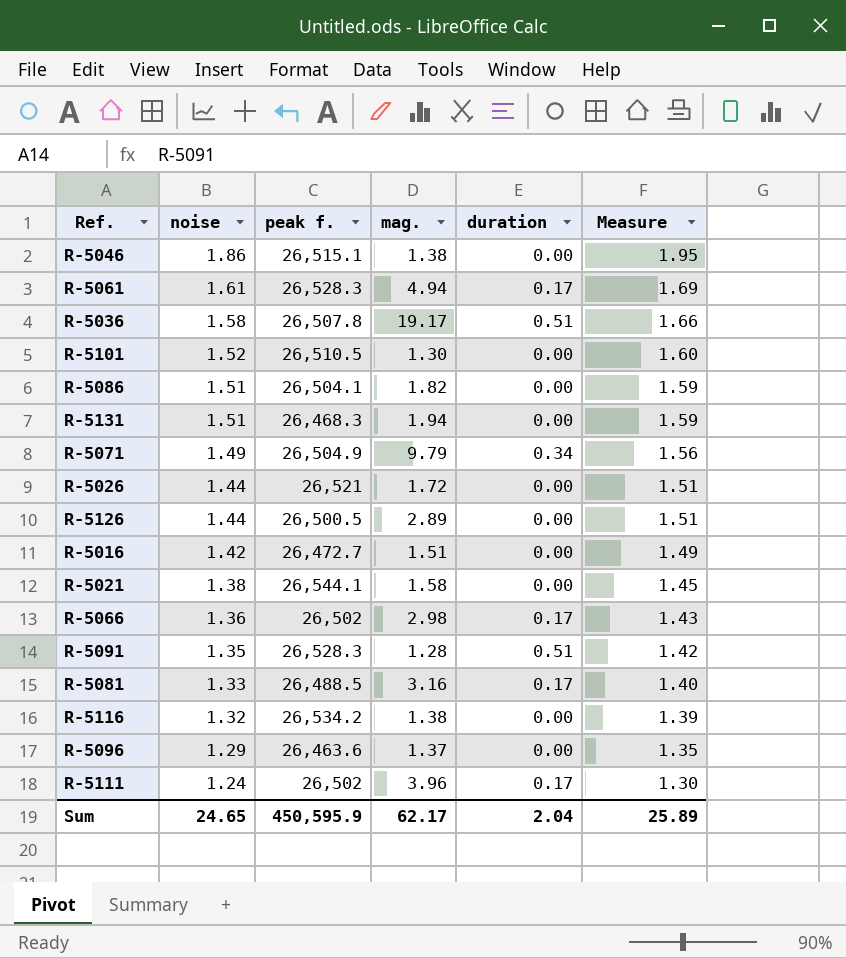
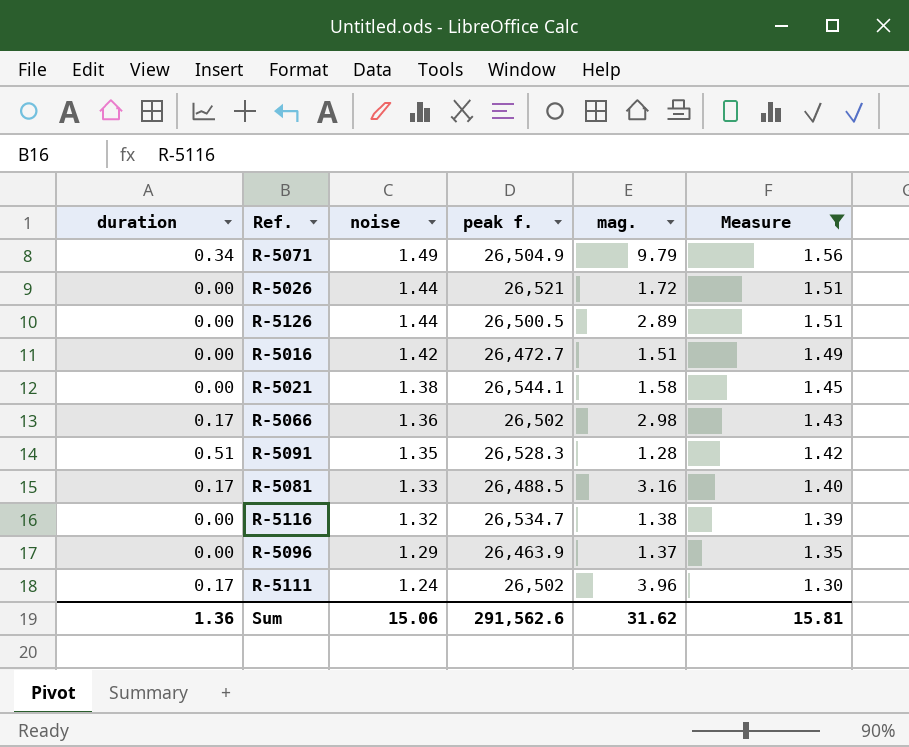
filter: none -> Measure <= 1.56
column duration | position: 5 -> 1
R-5116 | peak f.: 26,534.2 -> 26,534.7
R-5096 | peak f.: 26,463.6 -> 26,463.9
Sum | duration: 2.04 -> 1.36
Sum | noise: 24.65 -> 15.06
Sum | peak f.: 450,595.9 -> 291,562.6
Sum | mag.: 62.17 -> 31.62
Sum | Measure: 25.89 -> 15.81

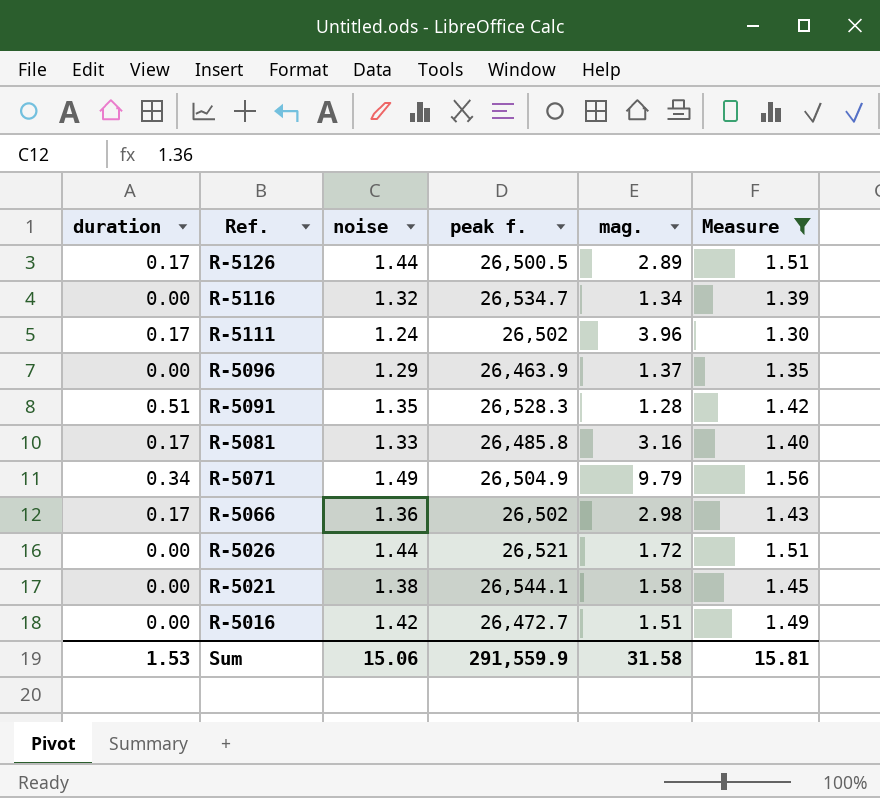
row order: noise descending -> Ref. descending
R-5126 | duration: 0.00 -> 0.17
R-5116 | mag.: 1.38 -> 1.34
R-5081 | peak f.: 26,488.5 -> 26,485.8
Sum | duration: 1.36 -> 1.53
Sum | peak f.: 291,562.6 -> 291,559.9
Sum | mag.: 31.62 -> 31.58

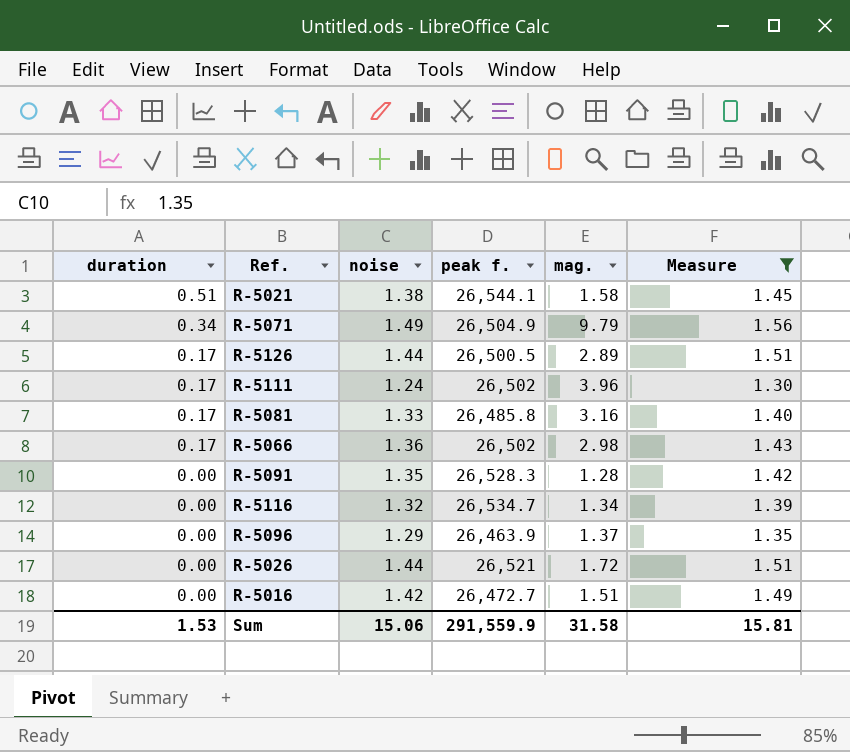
row order: Ref. descending -> duration descending
R-5021 | duration: 0.00 -> 0.51
R-5091 | duration: 0.51 -> 0.00

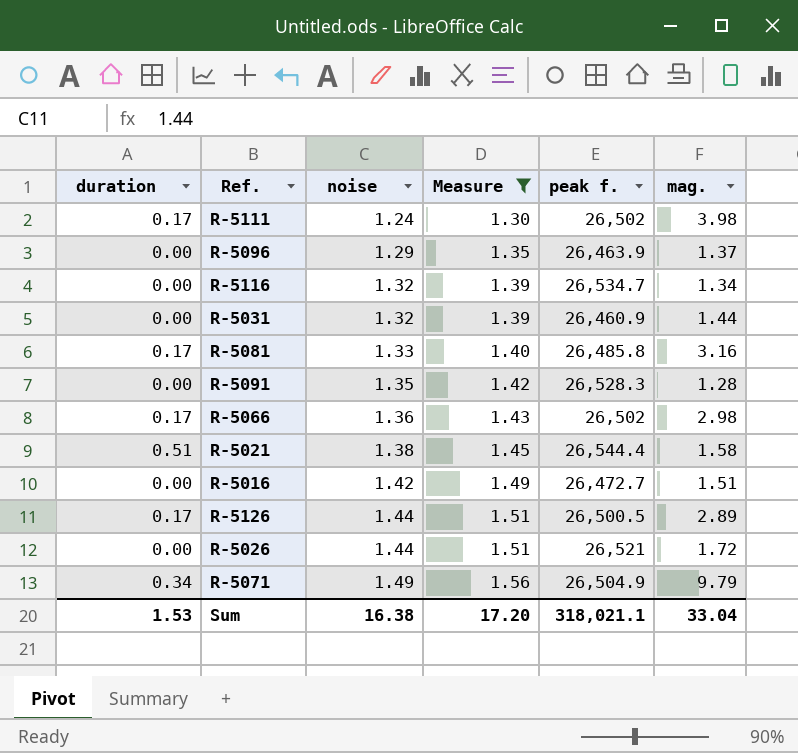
row order: duration descending -> noise ascending
column Measure | position: 6 -> 4
R-5111 | mag.: 3.96 -> 3.98
row R-5031: none -> 0.00 | 1.32 | 1.39 | 26,460.9 | 1.44
R-5021 | peak f.: 26,544.1 -> 26,544.4
Sum | noise: 15.06 -> 16.38
Sum | Measure: 15.81 -> 17.20
Sum | peak f.: 291,559.9 -> 318,021.1
Sum | mag.: 31.58 -> 33.04

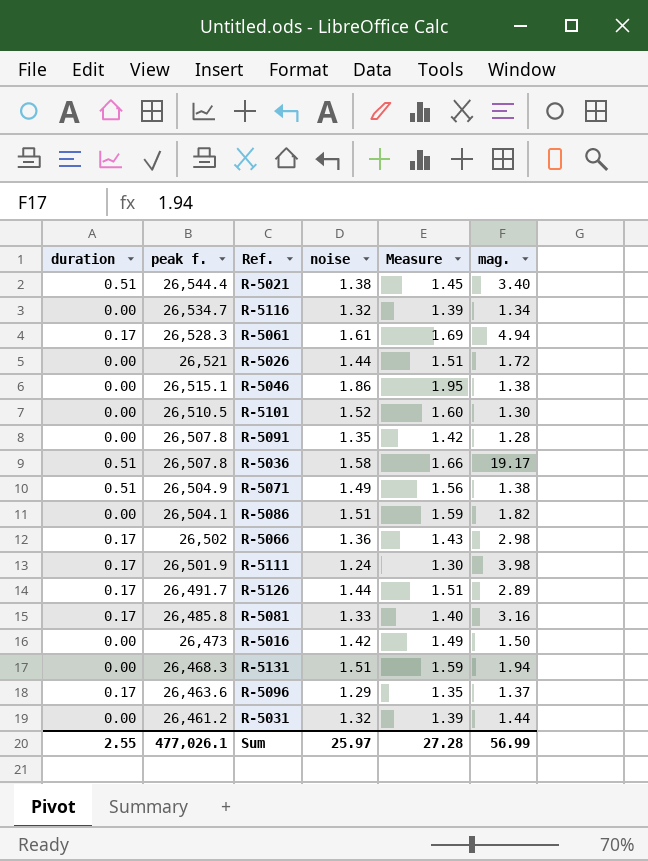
filter: Measure <= 1.56 -> none
row order: noise ascending -> peak f. descending
column peak f. | position: 5 -> 2
R-5021 | mag.: 1.58 -> 3.40
R-5091 | peak f.: 26,528.3 -> 26,507.8
R-5071 | duration: 0.34 -> 0.51
R-5071 | mag.: 9.79 -> 1.38
R-5111 | peak f.: 26,502 -> 26,501.9
R-5126 | peak f.: 26,500.5 -> 26,491.7
R-5016 | peak f.: 26,472.7 -> 26,473
R-5016 | mag.: 1.51 -> 1.50
R-5096 | duration: 0.00 -> 0.17
R-5096 | peak f.: 26,463.9 -> 26,463.6
R-5031 | peak f.: 26,460.9 -> 26,461.2
Sum | duration: 1.53 -> 2.55
Sum | peak f.: 318,021.1 -> 477,026.1
Sum | noise: 16.38 -> 25.97
Sum | Measure: 17.20 -> 27.28
Sum | mag.: 33.04 -> 56.99

